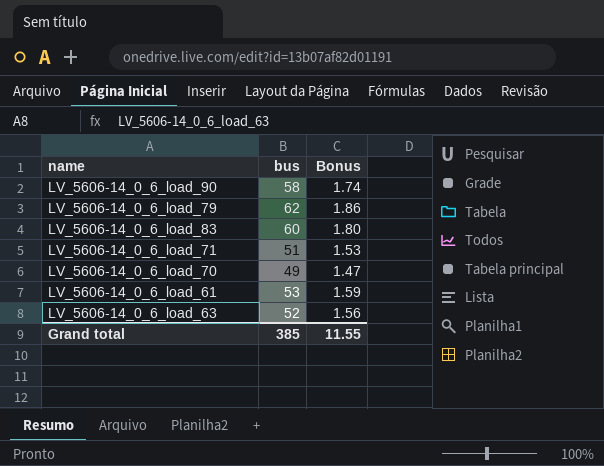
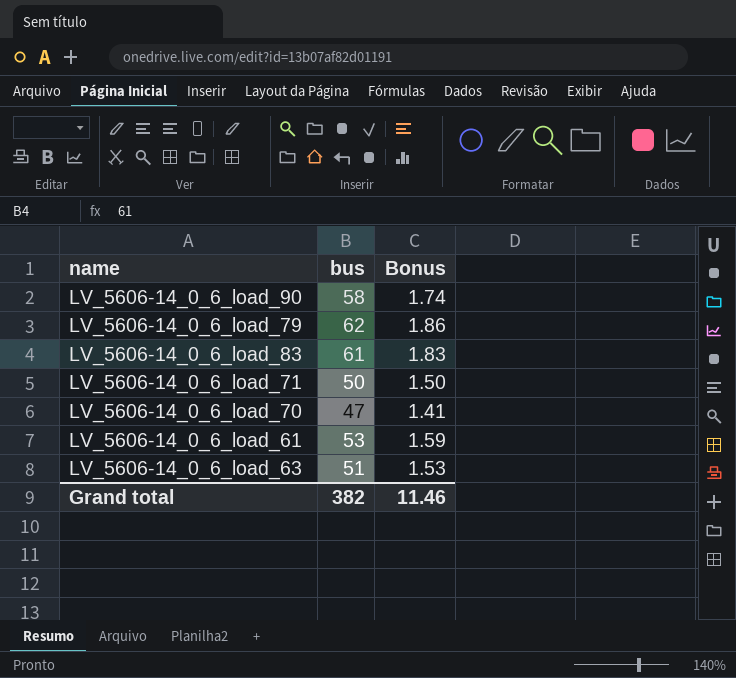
LV_5606-14_0_6_load_83 | bus: 60 -> 61
LV_5606-14_0_6_load_83 | Bonus: 1.80 -> 1.83
LV_5606-14_0_6_load_71 | bus: 51 -> 50
LV_5606-14_0_6_load_71 | Bonus: 1.53 -> 1.50
LV_5606-14_0_6_load_70 | bus: 49 -> 47
LV_5606-14_0_6_load_70 | Bonus: 1.47 -> 1.41
LV_5606-14_0_6_load_63 | bus: 52 -> 51
LV_5606-14_0_6_load_63 | Bonus: 1.56 -> 1.53
Grand total | bus: 385 -> 382
Grand total | Bonus: 11.55 -> 11.46

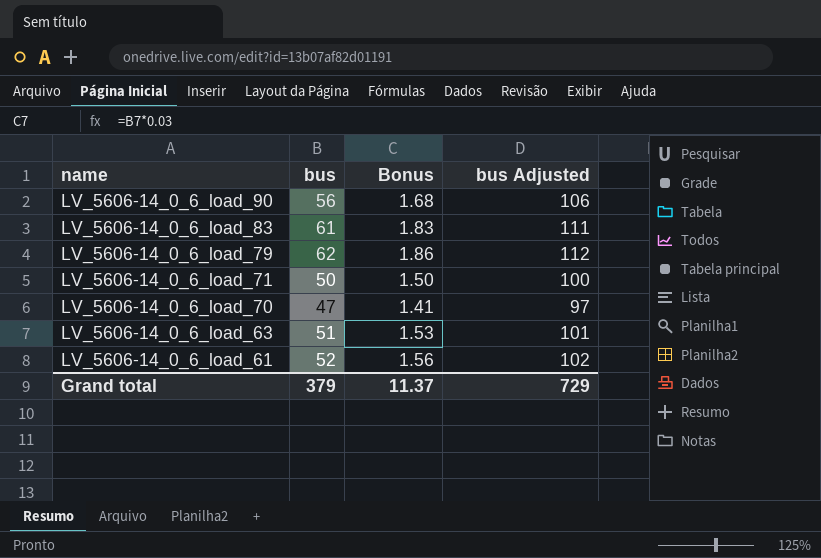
row order: none -> name descending
column bus Adjusted | formula: none -> [bus] + 50
LV_5606-14_0_6_load_90 | bus: 58 -> 56
LV_5606-14_0_6_load_90 | Bonus: 1.74 -> 1.68
LV_5606-14_0_6_load_61 | bus: 53 -> 52
LV_5606-14_0_6_load_61 | Bonus: 1.59 -> 1.56
Grand total | bus: 382 -> 379
Grand total | Bonus: 11.46 -> 11.37

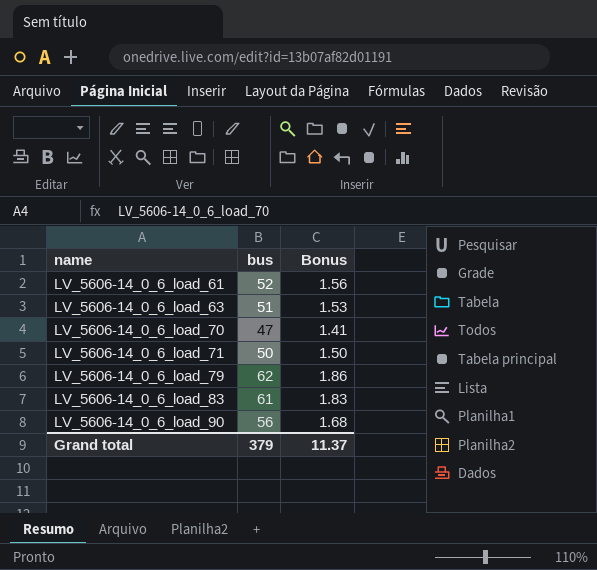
row order: name descending -> name ascending
column bus Adjusted | formula: [bus] + 50 -> none

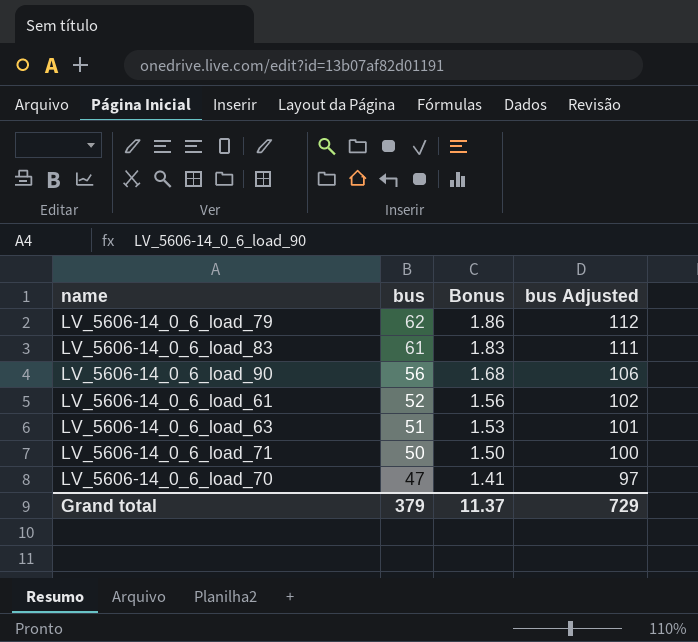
row order: name ascending -> bus descending
column bus Adjusted | formula: none -> [bus] + 50

